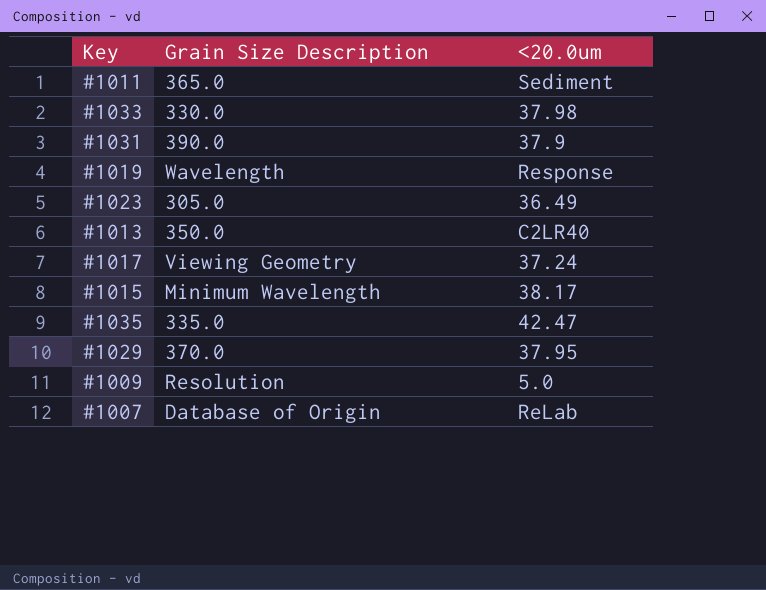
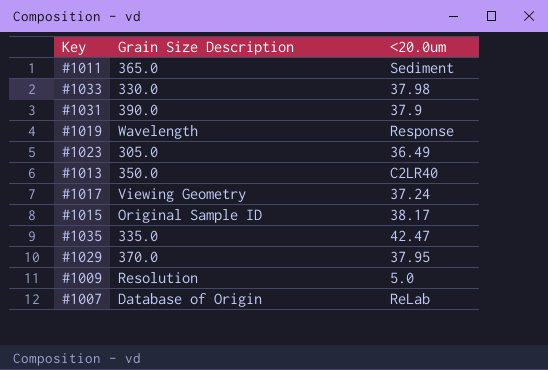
#1015 | Grain Size Description: Minimum Wavelength -> Original Sample ID

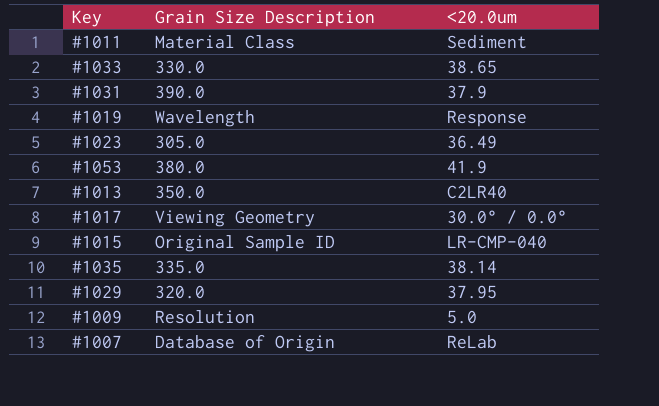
#1011 | Grain Size Description: 365.0 -> Material Class
#1033 | <20.0um: 37.98 -> 38.65
row #1053: none -> 380.0 | 41.9
#1017 | <20.0um: 37.24 -> 30.0° / 0.0°
#1015 | <20.0um: 38.17 -> LR-CMP-040
#1035 | <20.0um: 42.47 -> 38.14
#1029 | Grain Size Description: 370.0 -> 320.0

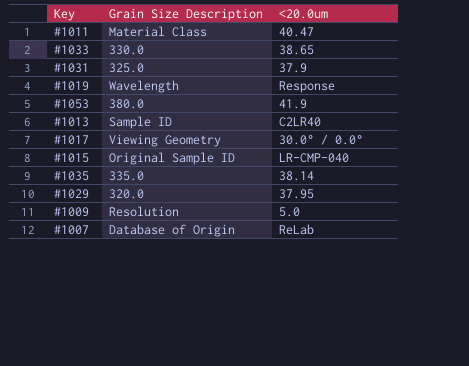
row #1023: 305.0 | 36.49 -> none
#1011 | <20.0um: Sediment -> 40.47
#1031 | Grain Size Description: 390.0 -> 325.0
#1013 | Grain Size Description: 350.0 -> Sample ID

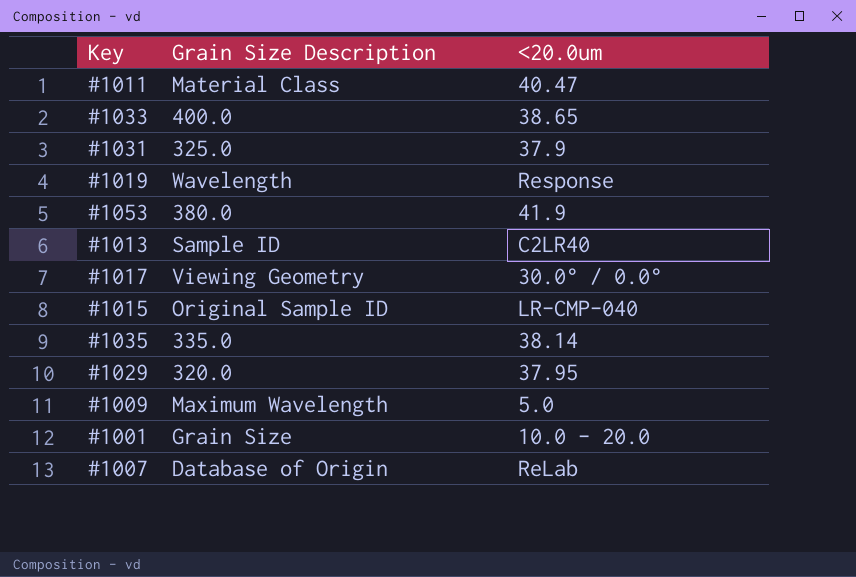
#1033 | Grain Size Description: 330.0 -> 400.0
#1009 | Grain Size Description: Resolution -> Maximum Wavelength
row #1001: none -> Grain Size | 10.0 - 20.0

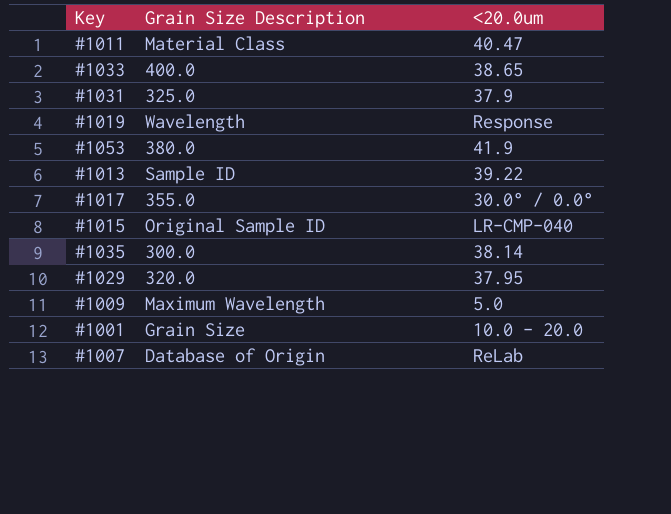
#1013 | <20.0um: C2LR40 -> 39.22
#1017 | Grain Size Description: Viewing Geometry -> 355.0
#1035 | Grain Size Description: 335.0 -> 300.0

